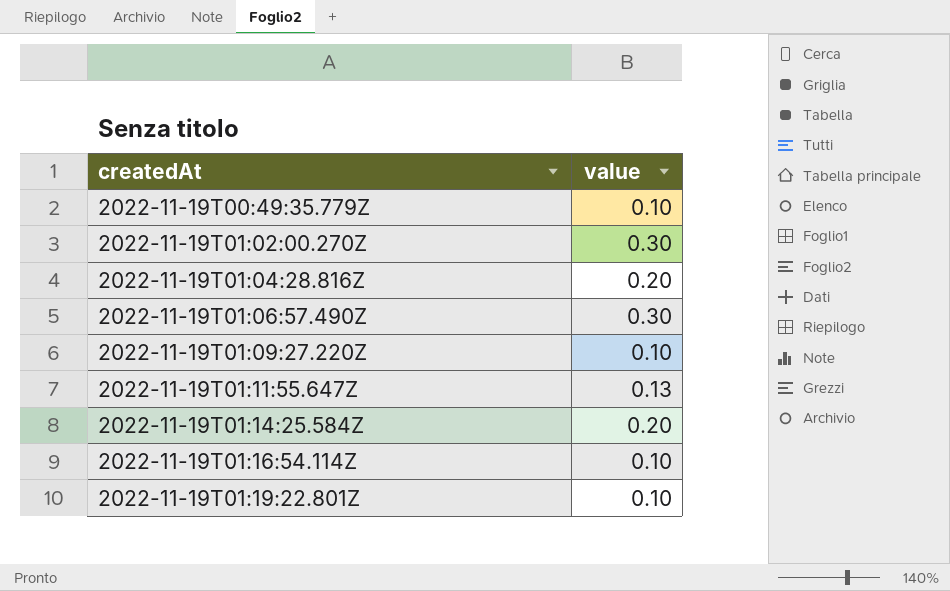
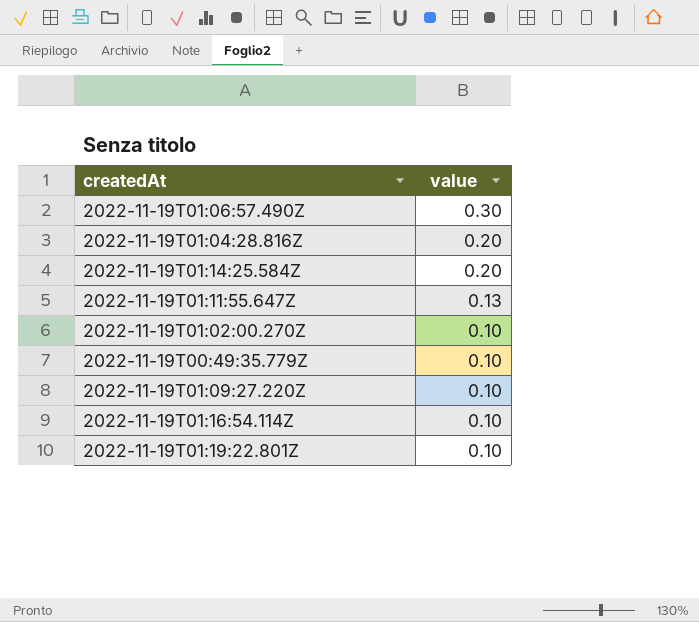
row order: createdAt ascending -> value descending
2022-11-19T01:02:00.270Z | value: 0.30 -> 0.10

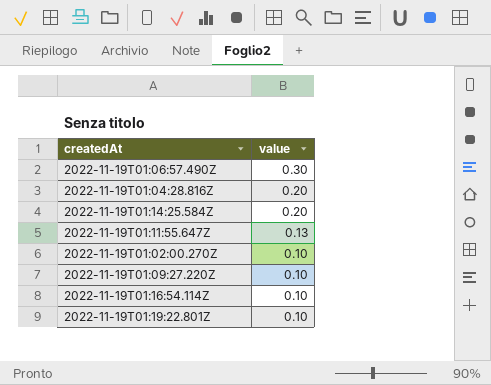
row 2022-11-19T00:49:35.779Z: 0.10 -> none

